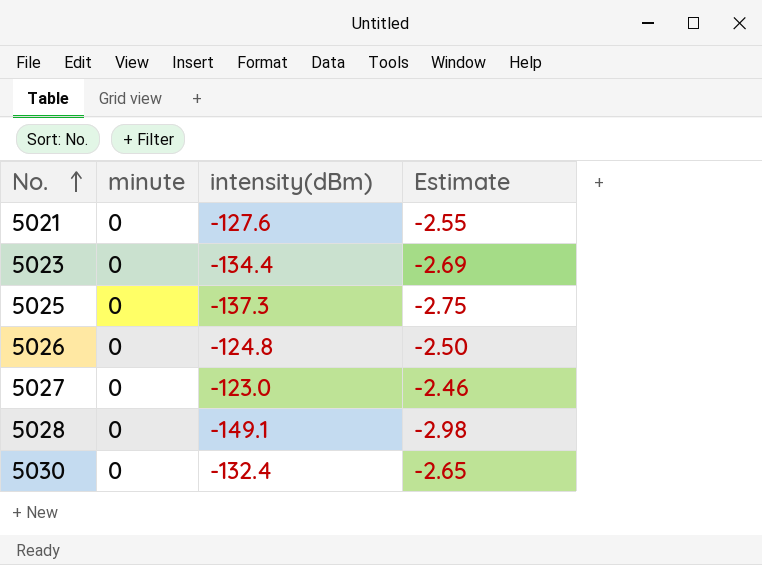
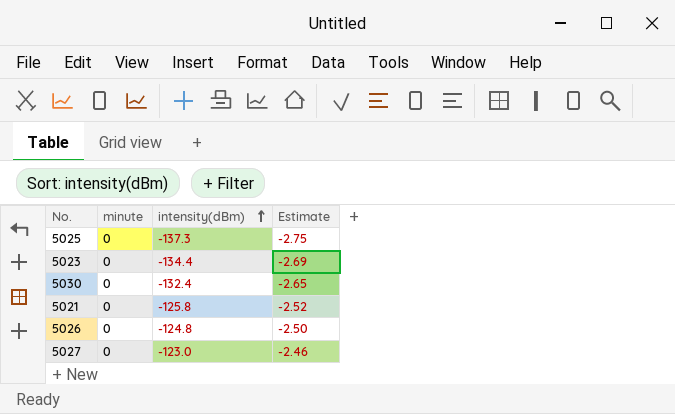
row order: No. ascending -> intensity(dBm) ascending
row 5028: 0 | -149.1 | -2.98 -> none
5021 | intensity(dBm): -127.6 -> -125.8
5021 | Estimate: -2.55 -> -2.52

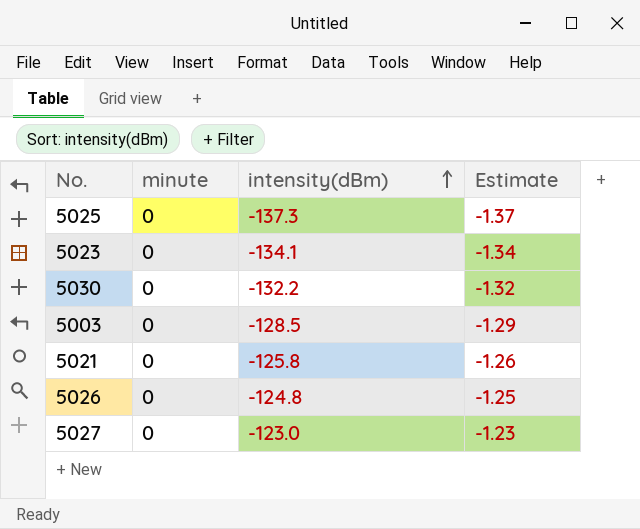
column Estimate | formula: [intensity(dBm)] * 0.02 -> [intensity(dBm)] * 0.01
5023 | intensity(dBm): -134.4 -> -134.1
5030 | intensity(dBm): -132.4 -> -132.2
row 5003: none -> 0 | -128.5 | -1.29

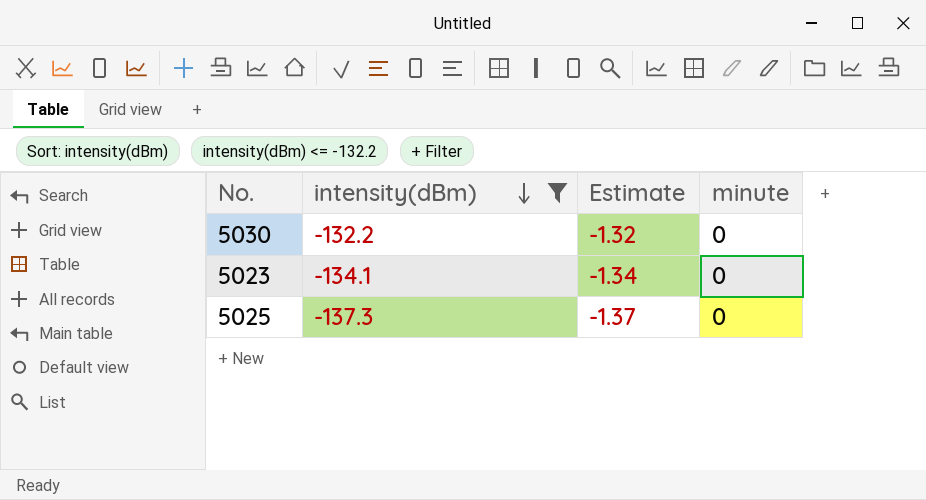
filter: none -> intensity(dBm) <= -132.2
row order: intensity(dBm) ascending -> intensity(dBm) descending
column minute | position: 2 -> 4

